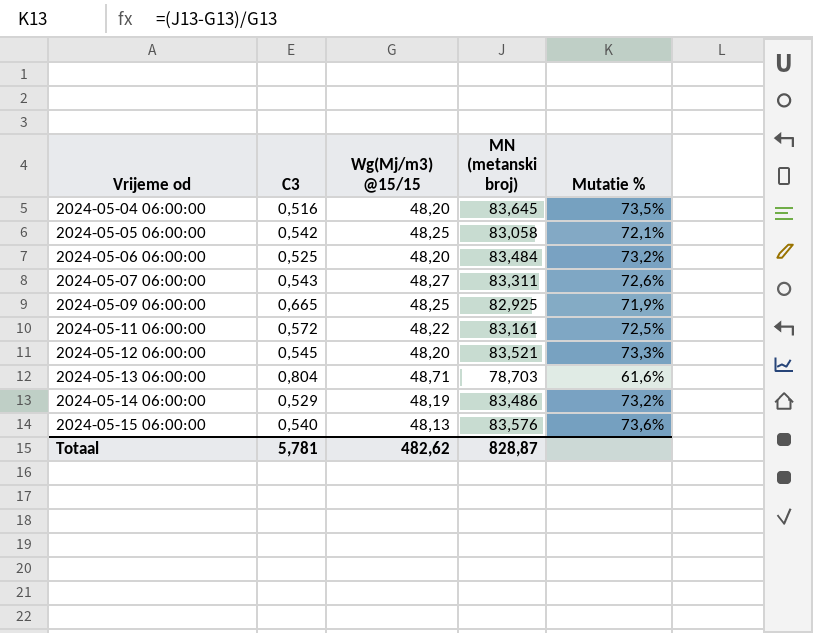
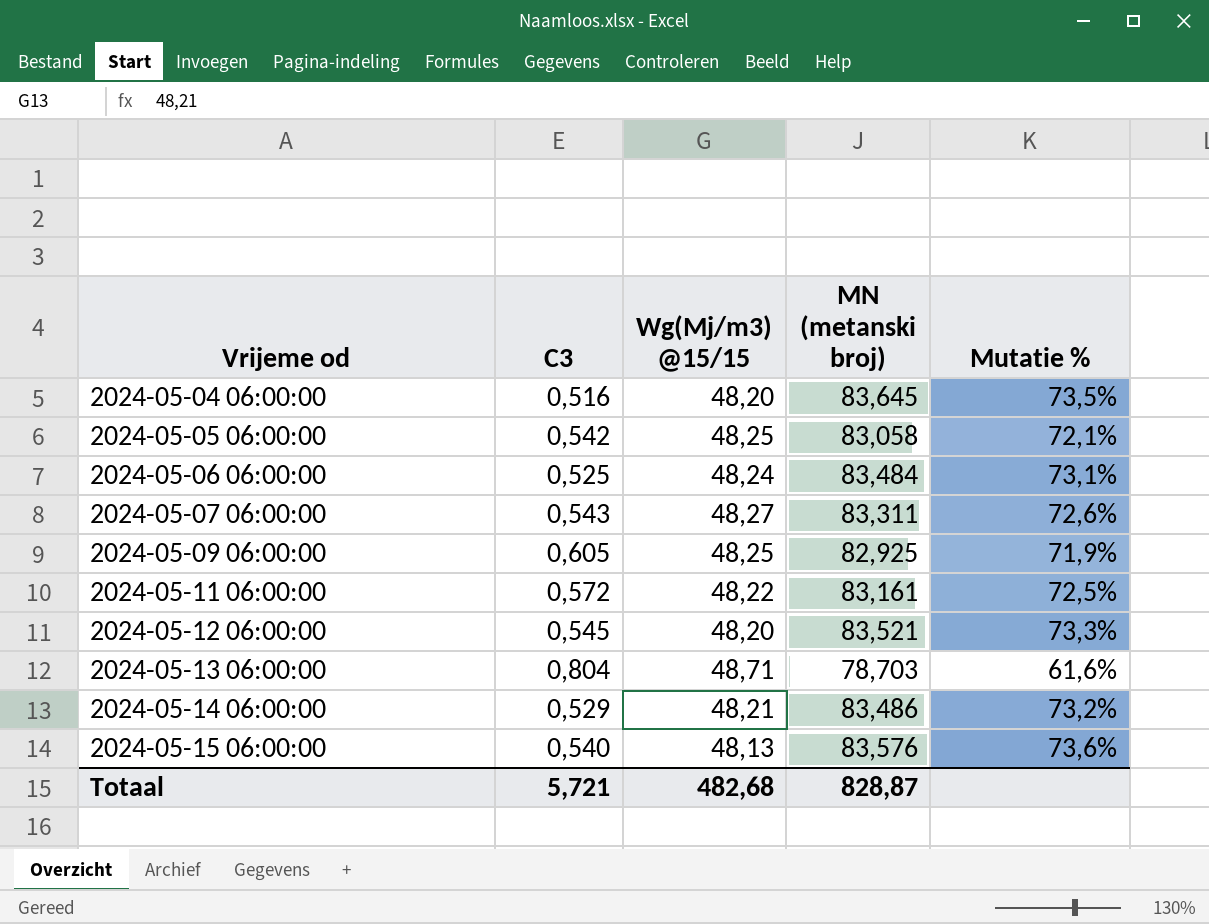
2024-05-06 06:00:00 | Wg(Mj/m3) @15/15: 48,20 -> 48,24
2024-05-06 06:00:00 | Mutatie %: 73,2% -> 73,1%
2024-05-09 06:00:00 | C3: 0,665 -> 0,605
2024-05-14 06:00:00 | Wg(Mj/m3) @15/15: 48,19 -> 48,21
Totaal | C3: 5,781 -> 5,721
Totaal | Wg(Mj/m3) @15/15: 482,62 -> 482,68

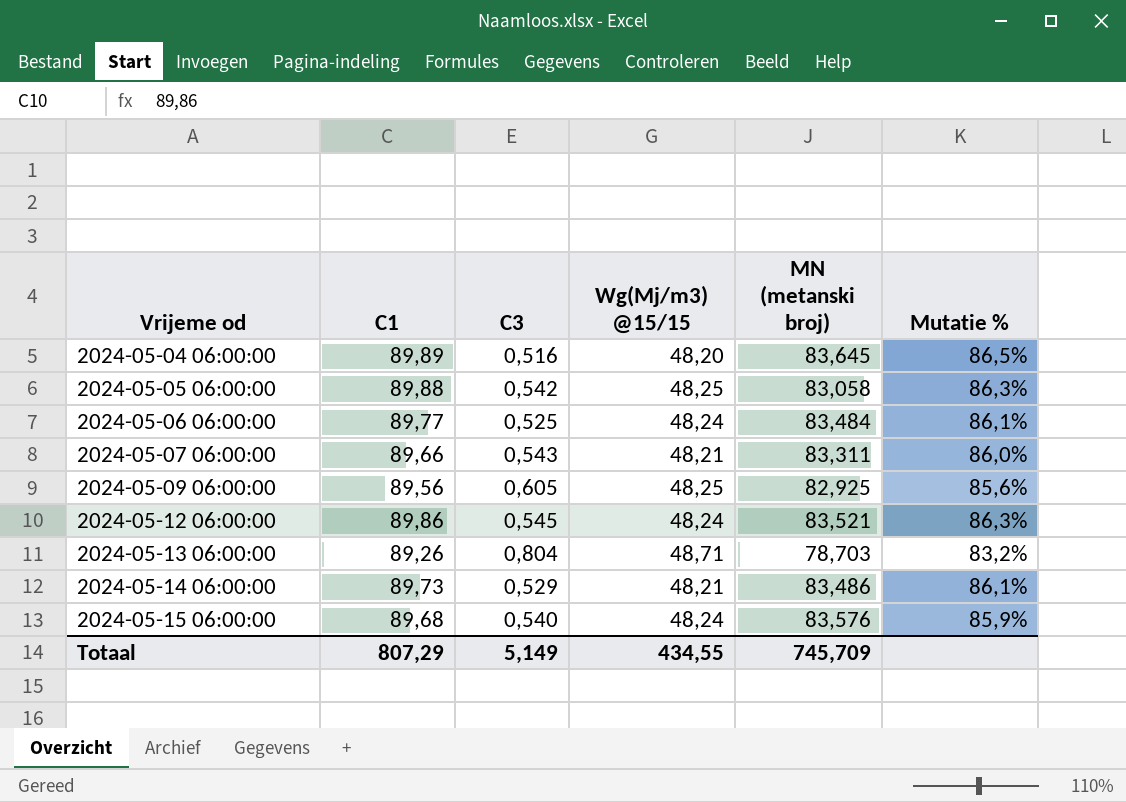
column C1 | position: none -> 2
column Mutatie % | formula: ([MN (metanski broj)] - [Wg(Mj/m3) @15/15]) / [Wg(Mj/m3) @15/15] -> ([C1] - [Wg(Mj/m3) @15/15]) / [Wg(Mj/m3) @15/15]
row 2024-05-11 06:00:00: 0,572 | 48,22 | 83,161 | 72,5% -> none
2024-05-07 06:00:00 | Wg(Mj/m3) @15/15: 48,27 -> 48,21
2024-05-12 06:00:00 | Wg(Mj/m3) @15/15: 48,20 -> 48,24
2024-05-15 06:00:00 | Wg(Mj/m3) @15/15: 48,13 -> 48,24
Totaal | C3: 5,721 -> 5,149
Totaal | Wg(Mj/m3) @15/15: 482,68 -> 434,55
Totaal | MN (metanski broj): 828,87 -> 745,709

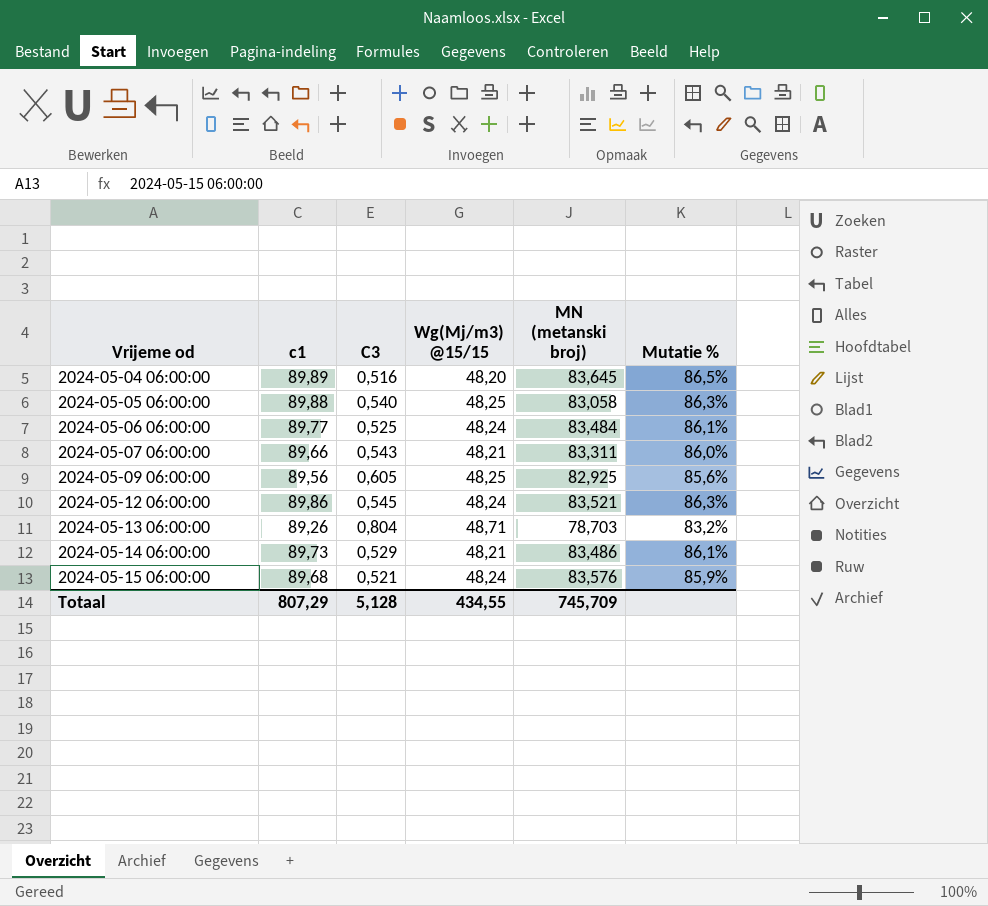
column name: C1 -> c1
2024-05-05 06:00:00 | C3: 0,542 -> 0,540
2024-05-15 06:00:00 | C3: 0,540 -> 0,521
Totaal | C3: 5,149 -> 5,128

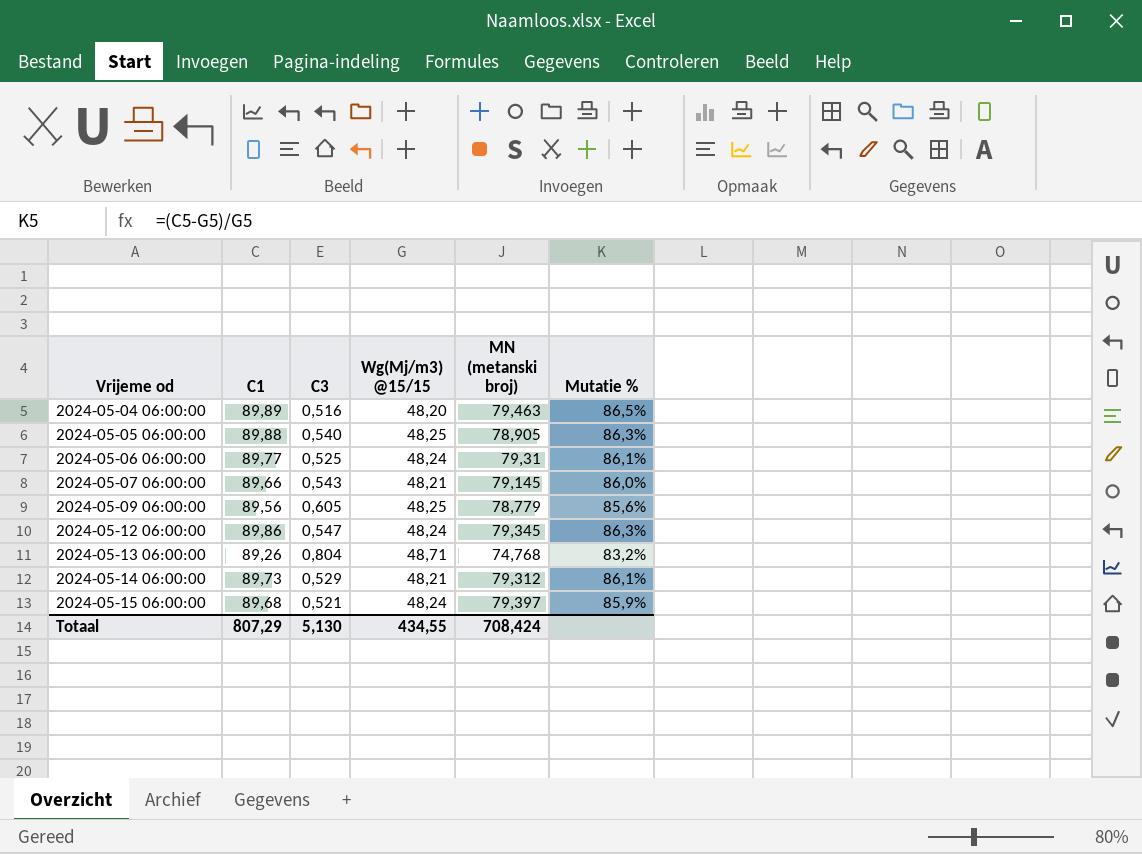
column name: c1 -> C1
2024-05-04 06:00:00 | MN (metanski broj): 83,645 -> 79,463
2024-05-05 06:00:00 | MN (metanski broj): 83,058 -> 78,905
2024-05-06 06:00:00 | MN (metanski broj): 83,484 -> 79,31
2024-05-07 06:00:00 | MN (metanski broj): 83,311 -> 79,145
2024-05-09 06:00:00 | MN (metanski broj): 82,925 -> 78,779
2024-05-12 06:00:00 | C3: 0,545 -> 0,547
2024-05-12 06:00:00 | MN (metanski broj): 83,521 -> 79,345
2024-05-13 06:00:00 | MN (metanski broj): 78,703 -> 74,768
2024-05-14 06:00:00 | MN (metanski broj): 83,486 -> 79,312
2024-05-15 06:00:00 | MN (metanski broj): 83,576 -> 79,397
Totaal | C3: 5,128 -> 5,130
Totaal | MN (metanski broj): 745,709 -> 708,424

